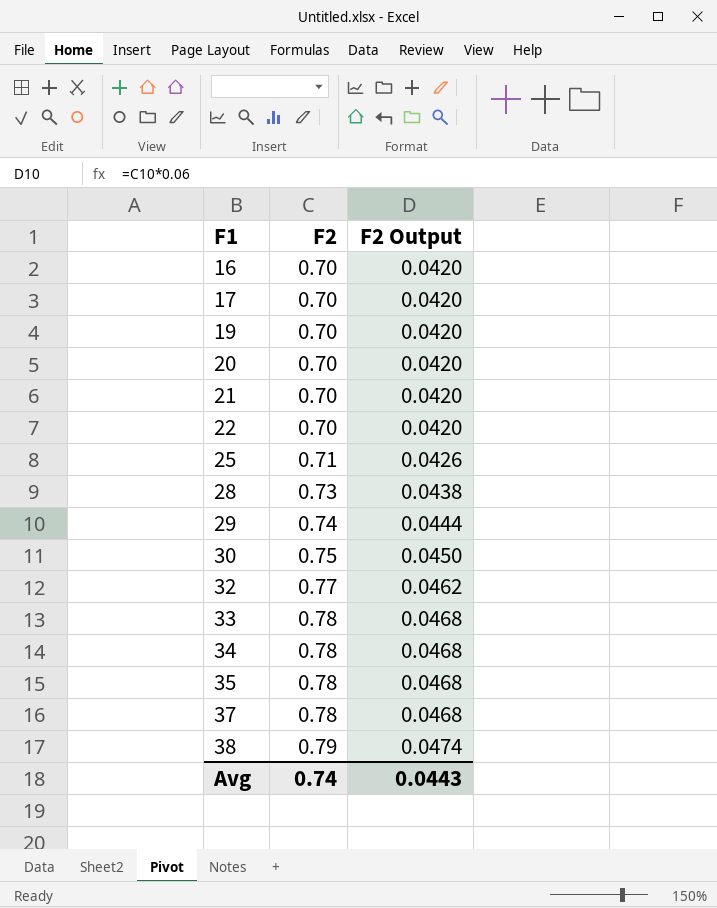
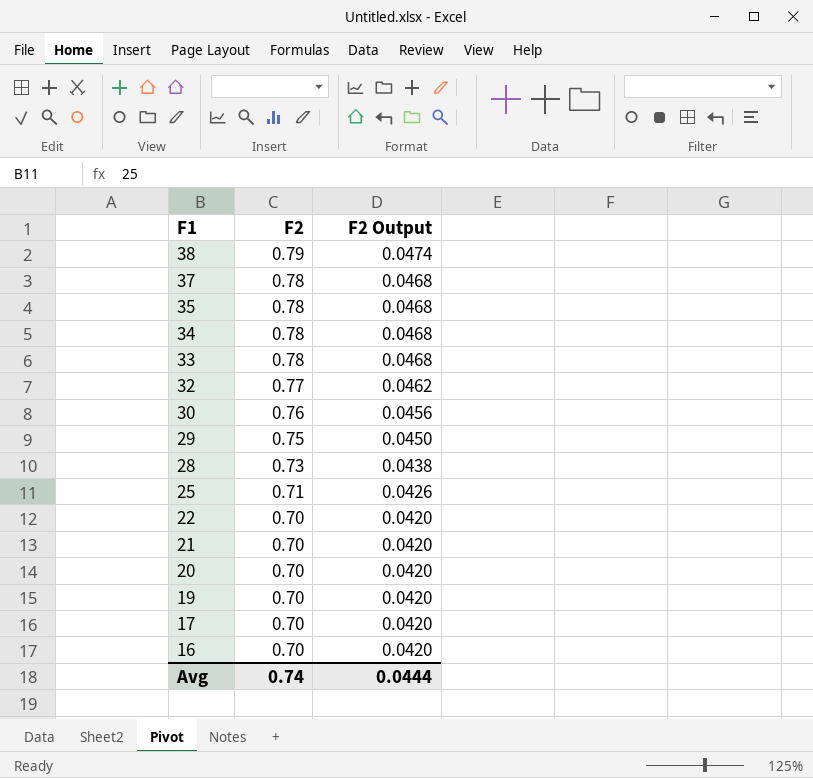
row order: F1 ascending -> F1 descending
30 | F2: 0.75 -> 0.76
30 | F2 Output: 0.0450 -> 0.0456
29 | F2: 0.74 -> 0.75
29 | F2 Output: 0.0444 -> 0.0450
Avg | F2 Output: 0.0443 -> 0.0444

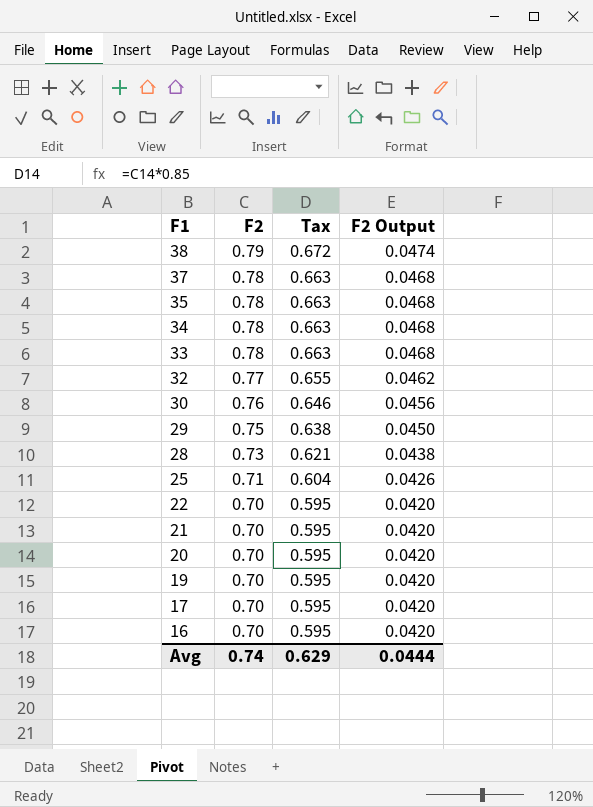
column Tax | formula: none -> [F2] * 0.85

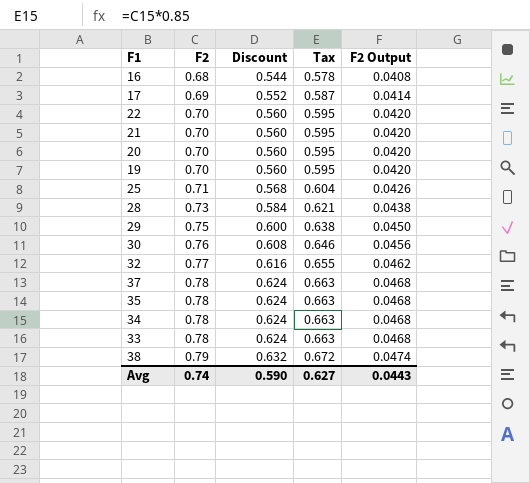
row order: F1 descending -> F2 ascending
column Discount | formula: none -> [F2] * 0.8
16 | F2: 0.70 -> 0.68
16 | Tax: 0.595 -> 0.578
16 | F2 Output: 0.0420 -> 0.0408
17 | F2: 0.70 -> 0.69
17 | Tax: 0.595 -> 0.587
17 | F2 Output: 0.0420 -> 0.0414
Avg | Tax: 0.629 -> 0.627
Avg | F2 Output: 0.0444 -> 0.0443

